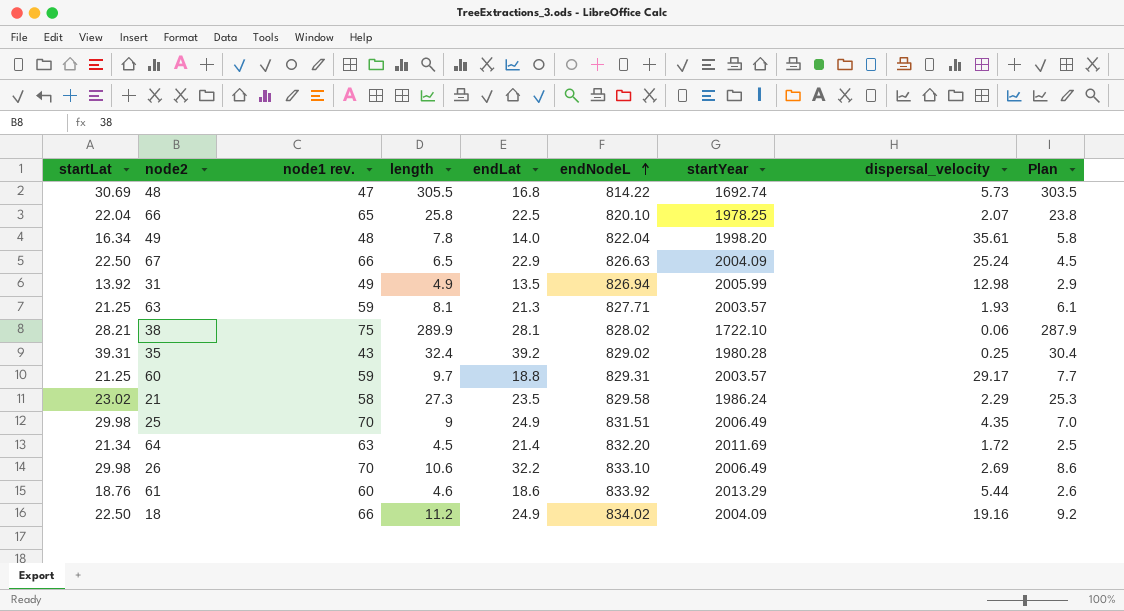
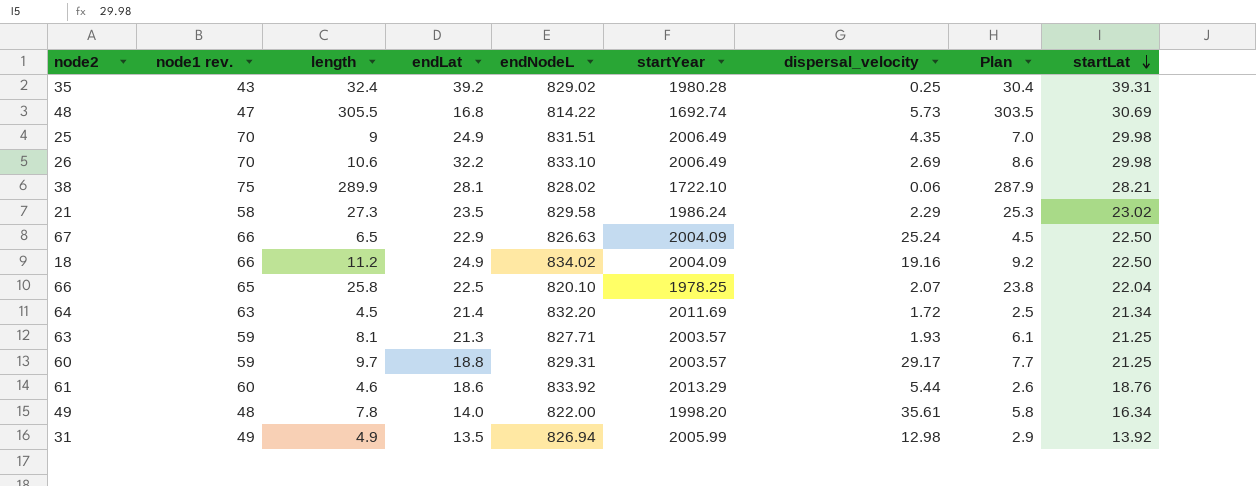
row order: endNodeL ascending -> startLat descending
column startLat | position: 1 -> 9
49 | endNodeL: 822.04 -> 822.00

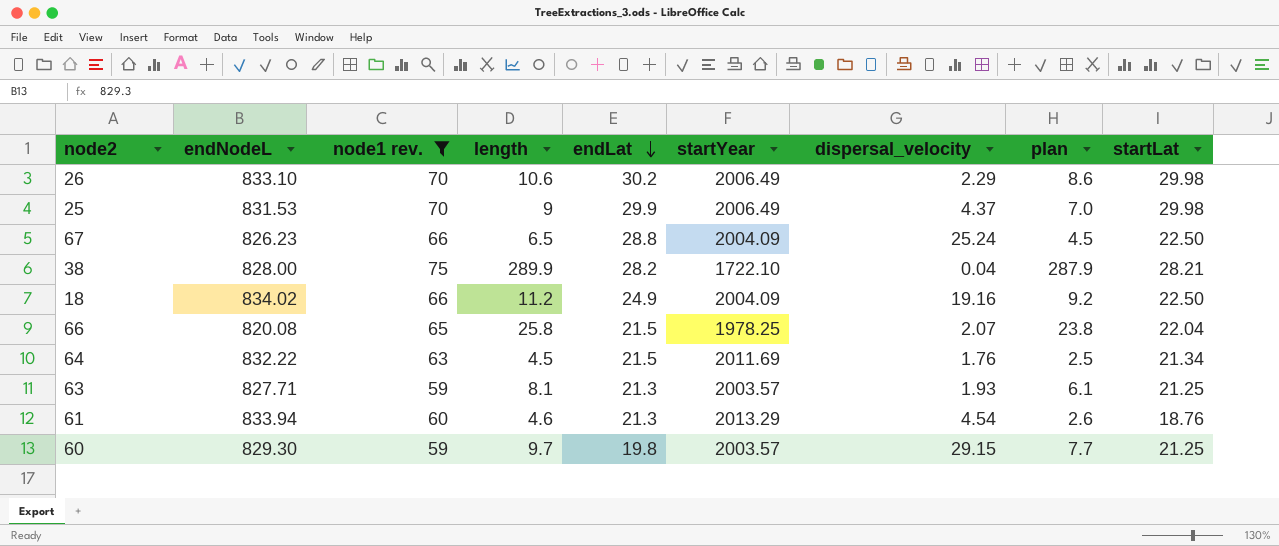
filter: none -> node1 rev. >= 59
row order: startLat descending -> endLat descending
column endNodeL | position: 5 -> 2
column name: Plan -> plan
26 | endLat: 32.2 -> 30.2
26 | dispersal_velocity: 2.69 -> 2.29
25 | endNodeL: 831.51 -> 831.53
25 | endLat: 24.9 -> 29.9
25 | dispersal_velocity: 4.35 -> 4.37
67 | endNodeL: 826.63 -> 826.23
67 | endLat: 22.9 -> 28.8
38 | endNodeL: 828.02 -> 828.00
38 | endLat: 28.1 -> 28.2
38 | dispersal_velocity: 0.06 -> 0.04
66 | endNodeL: 820.10 -> 820.08
66 | endLat: 22.5 -> 21.5
64 | endNodeL: 832.20 -> 832.22
64 | endLat: 21.4 -> 21.5
64 | dispersal_velocity: 1.72 -> 1.76
61 | endNodeL: 833.92 -> 833.94
61 | endLat: 18.6 -> 21.3
61 | dispersal_velocity: 5.44 -> 4.54
60 | endNodeL: 829.31 -> 829.30
60 | endLat: 18.8 -> 19.8
60 | dispersal_velocity: 29.17 -> 29.15

